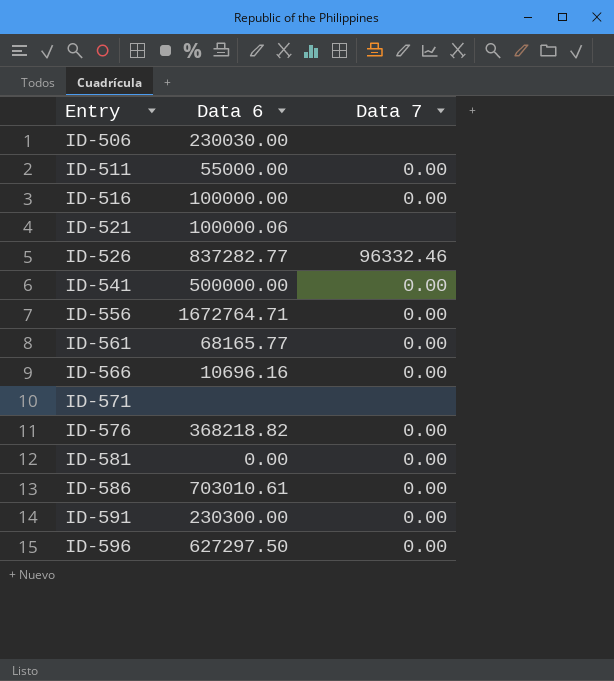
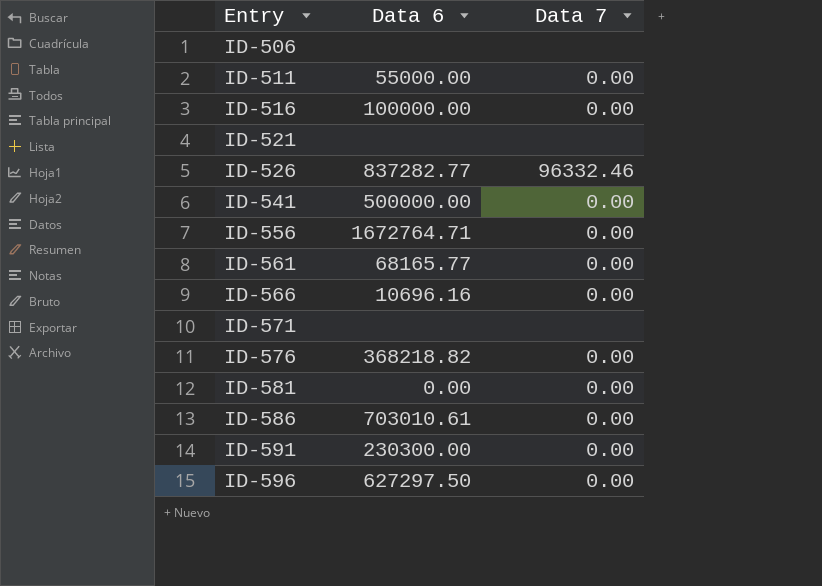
ID-506 | Data 6: 230030.00 -> none
ID-521 | Data 6: 100000.06 -> none

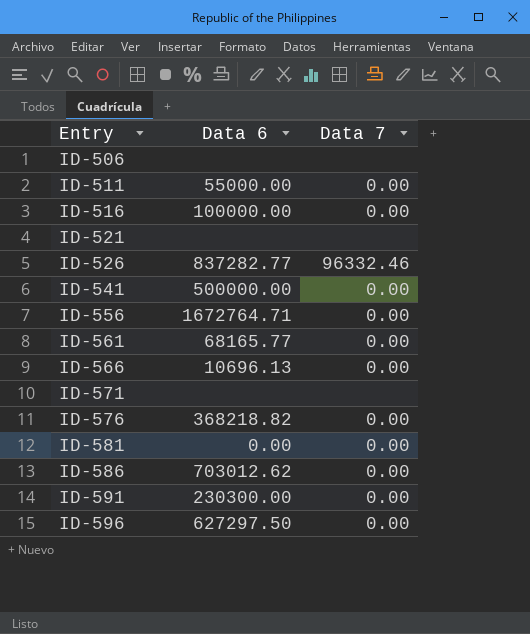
ID-566 | Data 6: 10696.16 -> 10696.13
ID-586 | Data 6: 703010.61 -> 703012.62

